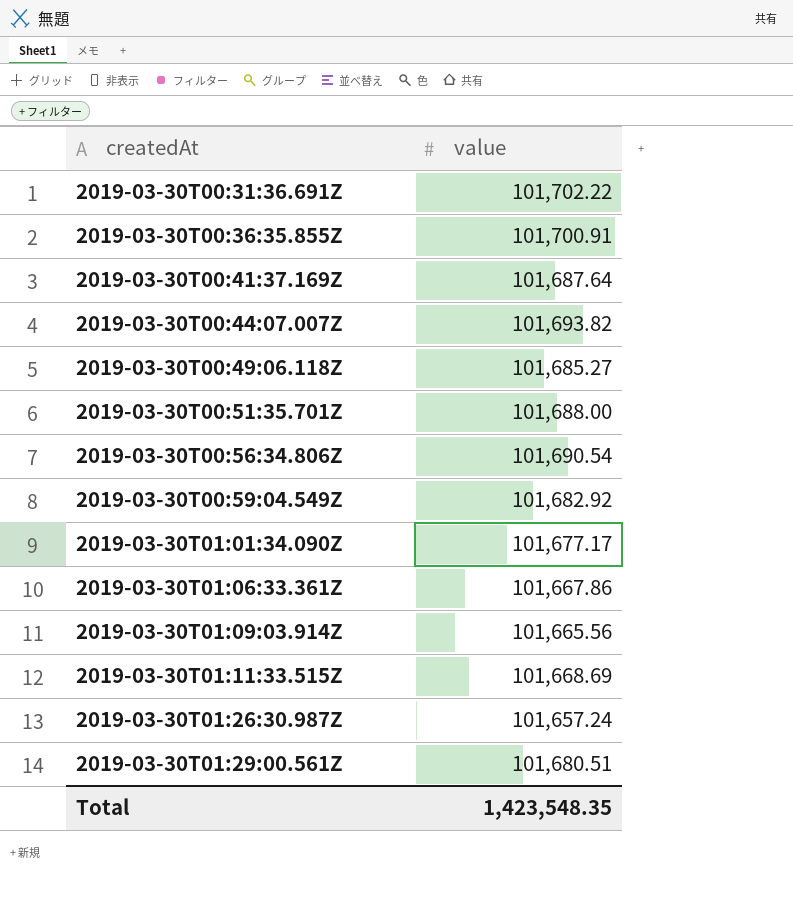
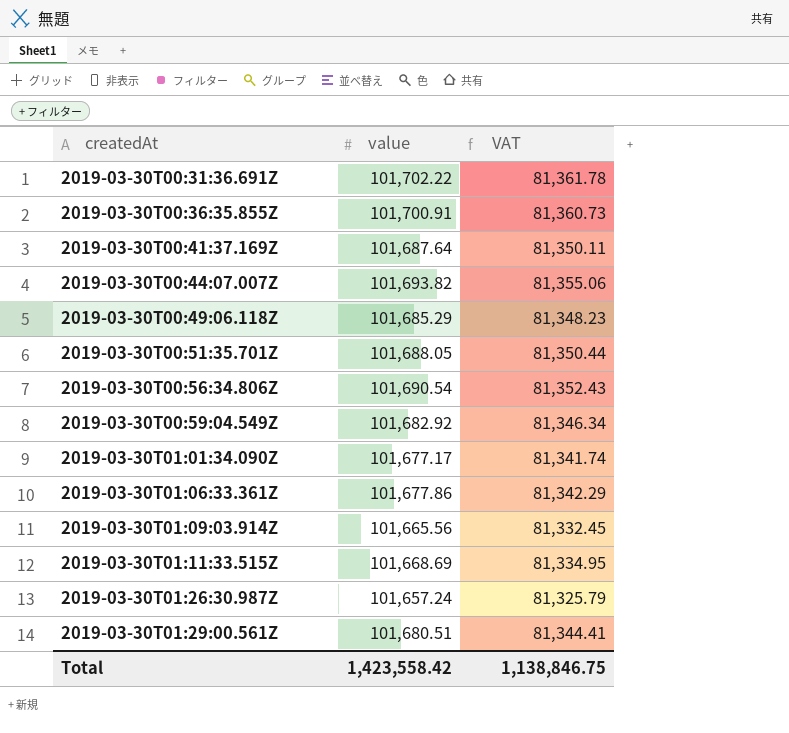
column VAT | formula: none -> [value] * 0.8
2019-03-30T00:49:06.118Z | value: 101,685.27 -> 101,685.29
2019-03-30T00:51:35.701Z | value: 101,688.00 -> 101,688.05
2019-03-30T01:06:33.361Z | value: 101,667.86 -> 101,677.86
Total | value: 1,423,548.35 -> 1,423,558.42

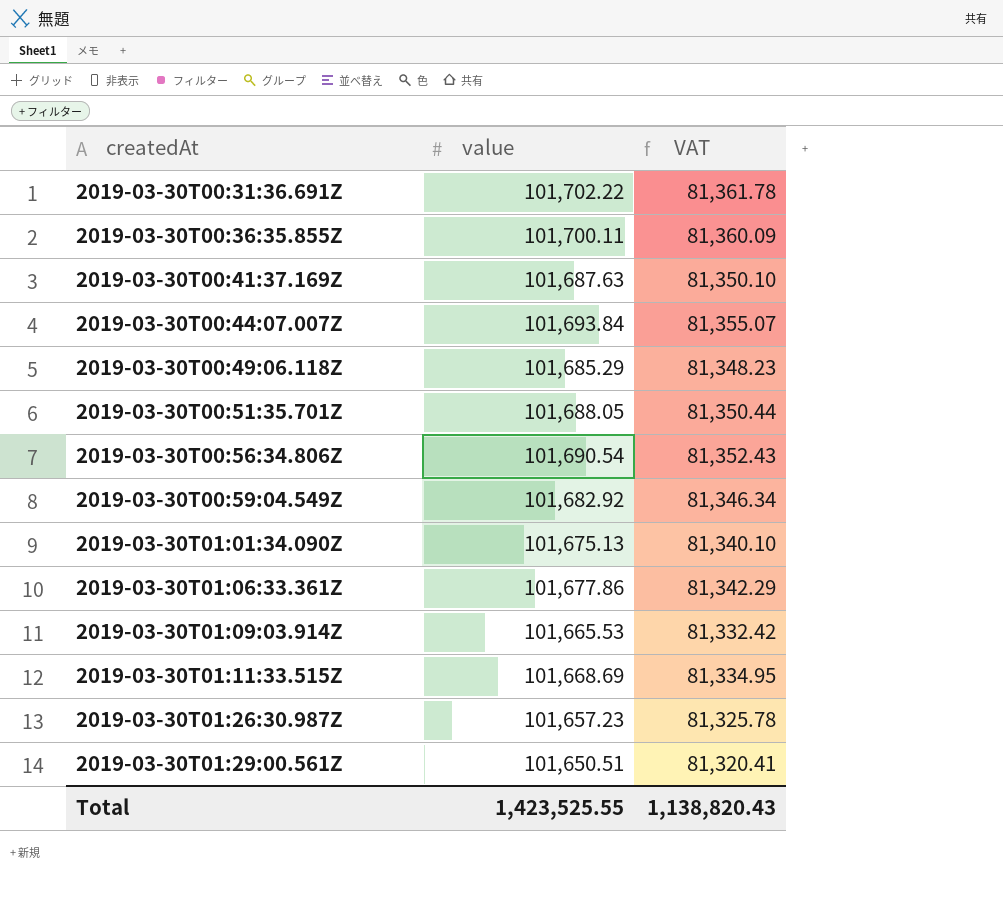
2019-03-30T00:36:35.855Z | value: 101,700.91 -> 101,700.11
2019-03-30T00:36:35.855Z | VAT: 81,360.73 -> 81,360.09
2019-03-30T00:41:37.169Z | value: 101,687.64 -> 101,687.63
2019-03-30T00:41:37.169Z | VAT: 81,350.11 -> 81,350.10
2019-03-30T00:44:07.007Z | value: 101,693.82 -> 101,693.84
2019-03-30T00:44:07.007Z | VAT: 81,355.06 -> 81,355.07
2019-03-30T01:01:34.090Z | value: 101,677.17 -> 101,675.13
2019-03-30T01:01:34.090Z | VAT: 81,341.74 -> 81,340.10
2019-03-30T01:09:03.914Z | value: 101,665.56 -> 101,665.53
2019-03-30T01:09:03.914Z | VAT: 81,332.45 -> 81,332.42
2019-03-30T01:26:30.987Z | value: 101,657.24 -> 101,657.23
2019-03-30T01:26:30.987Z | VAT: 81,325.79 -> 81,325.78
2019-03-30T01:29:00.561Z | value: 101,680.51 -> 101,650.51
2019-03-30T01:29:00.561Z | VAT: 81,344.41 -> 81,320.41
Total | value: 1,423,558.42 -> 1,423,525.55
Total | VAT: 1,138,846.75 -> 1,138,820.43

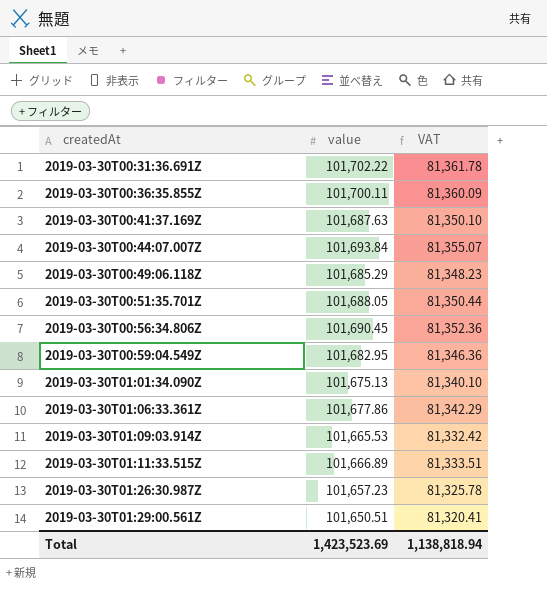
2019-03-30T00:56:34.806Z | value: 101,690.54 -> 101,690.45
2019-03-30T00:56:34.806Z | VAT: 81,352.43 -> 81,352.36
2019-03-30T00:59:04.549Z | value: 101,682.92 -> 101,682.95
2019-03-30T00:59:04.549Z | VAT: 81,346.34 -> 81,346.36
2019-03-30T01:11:33.515Z | value: 101,668.69 -> 101,666.89
2019-03-30T01:11:33.515Z | VAT: 81,334.95 -> 81,333.51
Total | value: 1,423,525.55 -> 1,423,523.69
Total | VAT: 1,138,820.43 -> 1,138,818.94

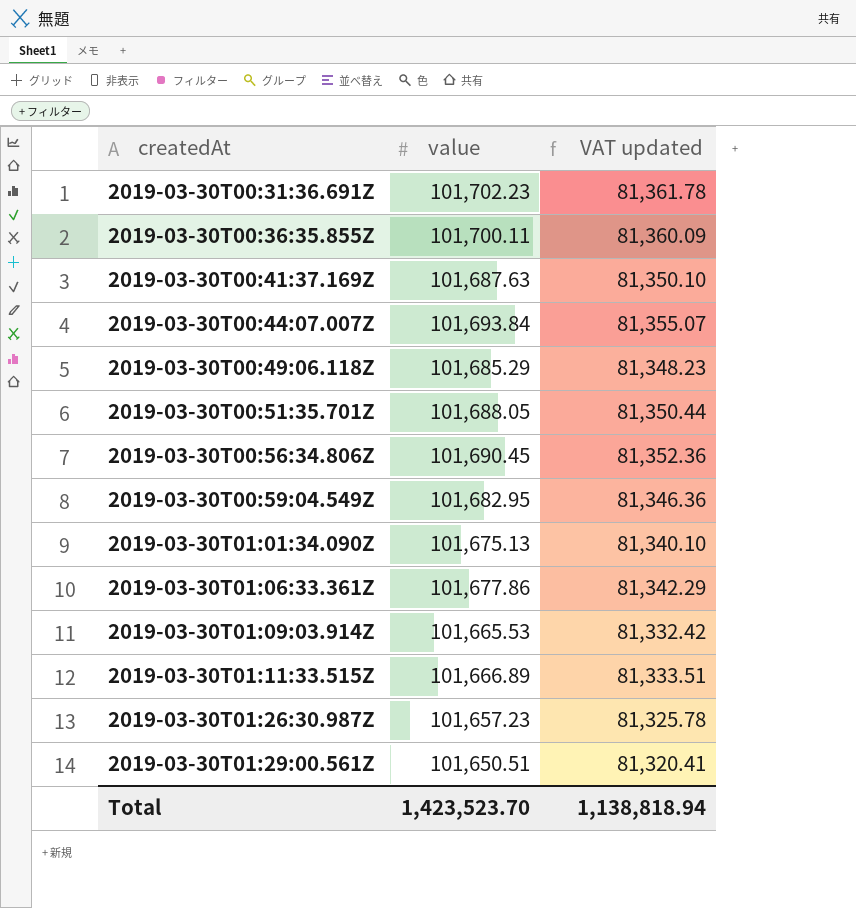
column name: VAT -> VAT updated
2019-03-30T00:31:36.691Z | value: 101,702.22 -> 101,702.23
Total | value: 1,423,523.69 -> 1,423,523.70

